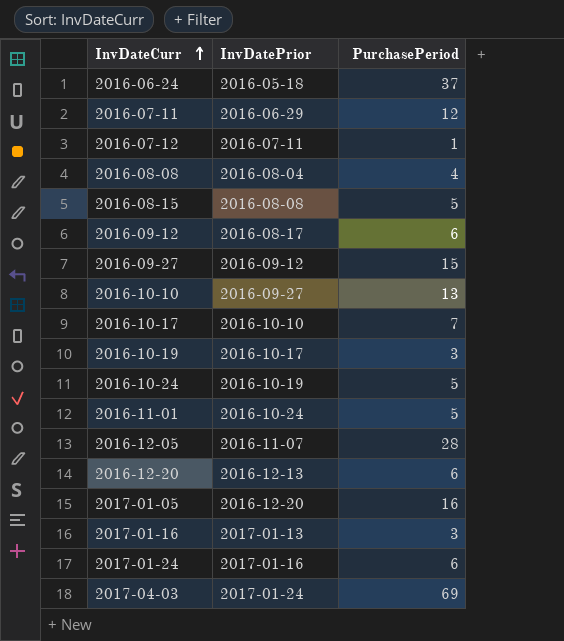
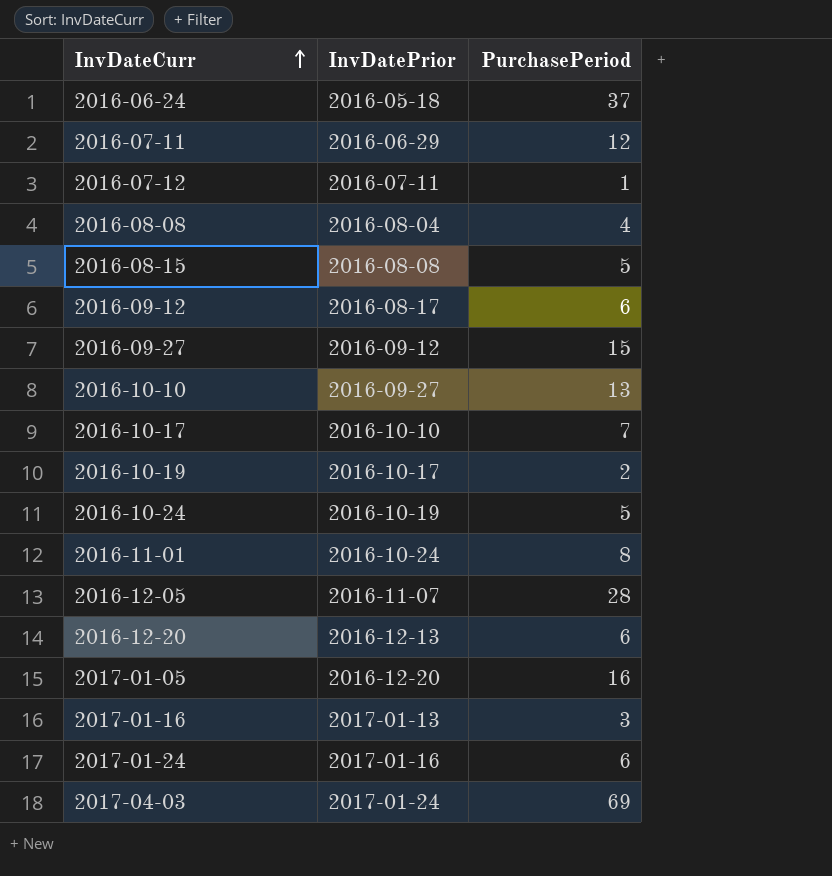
2016-10-19 | PurchasePeriod: 3 -> 2
2016-11-01 | PurchasePeriod: 5 -> 8

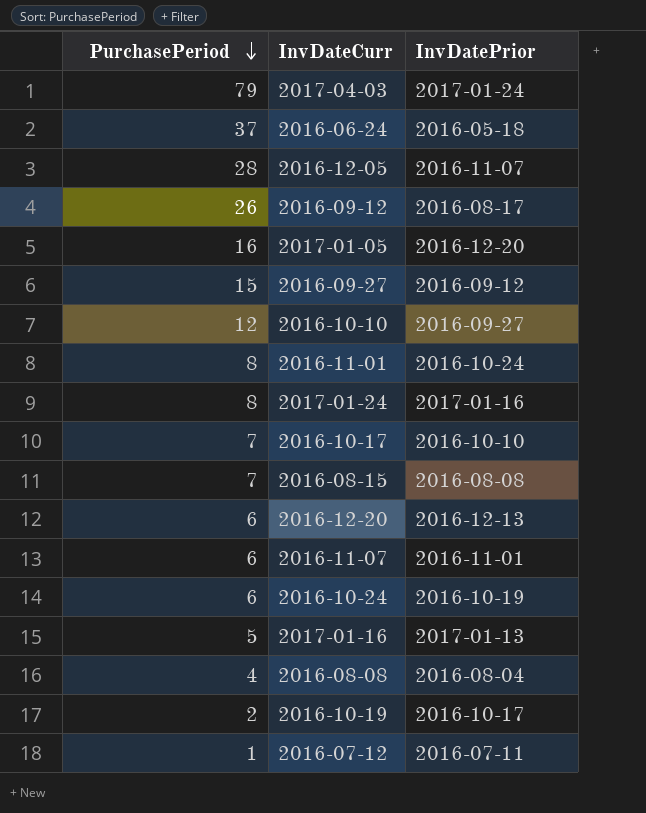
row order: InvDateCurr ascending -> PurchasePeriod descending
column PurchasePeriod | position: 3 -> 1
row 2016-07-11: 2016-06-29 | 12 -> none
2017-04-03 | PurchasePeriod: 69 -> 79
2016-09-12 | PurchasePeriod: 6 -> 26
2016-10-10 | PurchasePeriod: 13 -> 12
2017-01-24 | PurchasePeriod: 6 -> 8
2016-08-15 | PurchasePeriod: 5 -> 7
row 2016-11-07: none -> 6 | 2016-11-01
2016-10-24 | PurchasePeriod: 5 -> 6
2017-01-16 | PurchasePeriod: 3 -> 5

